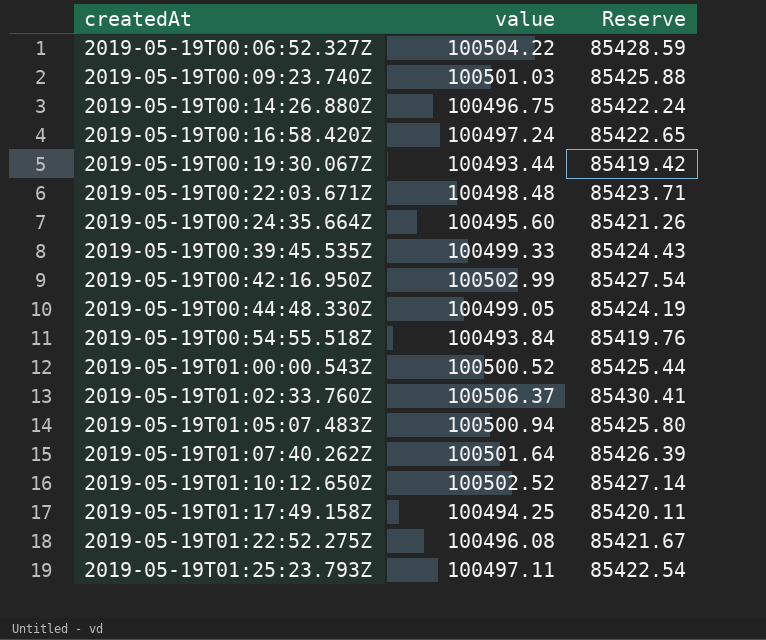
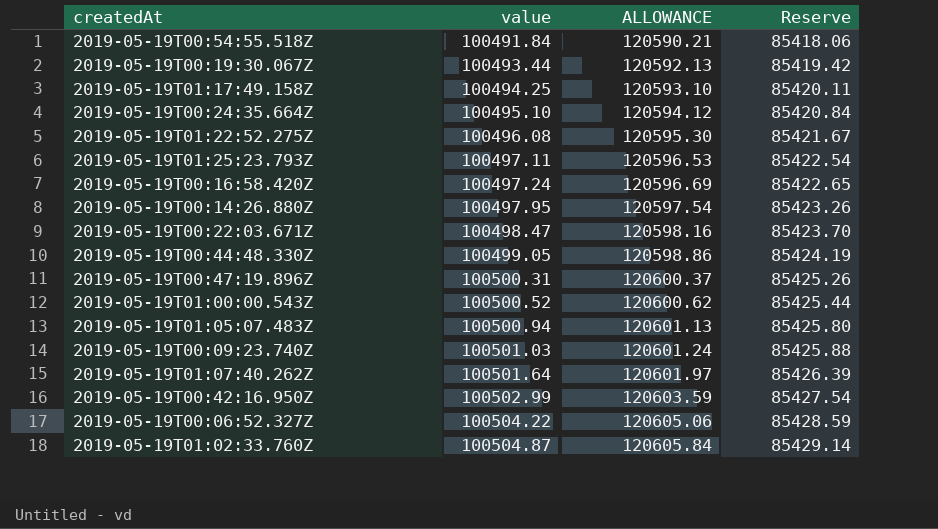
row order: createdAt ascending -> value ascending
column ALLOWANCE | formula: none -> [value] * 1.2
row 2019-05-19T00:39:45.535Z: 100499.33 | 85424.43 -> none
row 2019-05-19T01:10:12.650Z: 100502.52 | 85427.14 -> none
2019-05-19T00:54:55.518Z | value: 100493.84 -> 100491.84
2019-05-19T00:54:55.518Z | Reserve: 85419.76 -> 85418.06
2019-05-19T00:24:35.664Z | value: 100495.60 -> 100495.10
2019-05-19T00:24:35.664Z | Reserve: 85421.26 -> 85420.84
2019-05-19T00:14:26.880Z | value: 100496.75 -> 100497.95
2019-05-19T00:14:26.880Z | Reserve: 85422.24 -> 85423.26
2019-05-19T00:22:03.671Z | value: 100498.48 -> 100498.47
2019-05-19T00:22:03.671Z | Reserve: 85423.71 -> 85423.70
row 2019-05-19T00:47:19.896Z: none -> 100500.31 | 120600.37 | 85425.26
2019-05-19T01:02:33.760Z | value: 100506.37 -> 100504.87
2019-05-19T01:02:33.760Z | Reserve: 85430.41 -> 85429.14

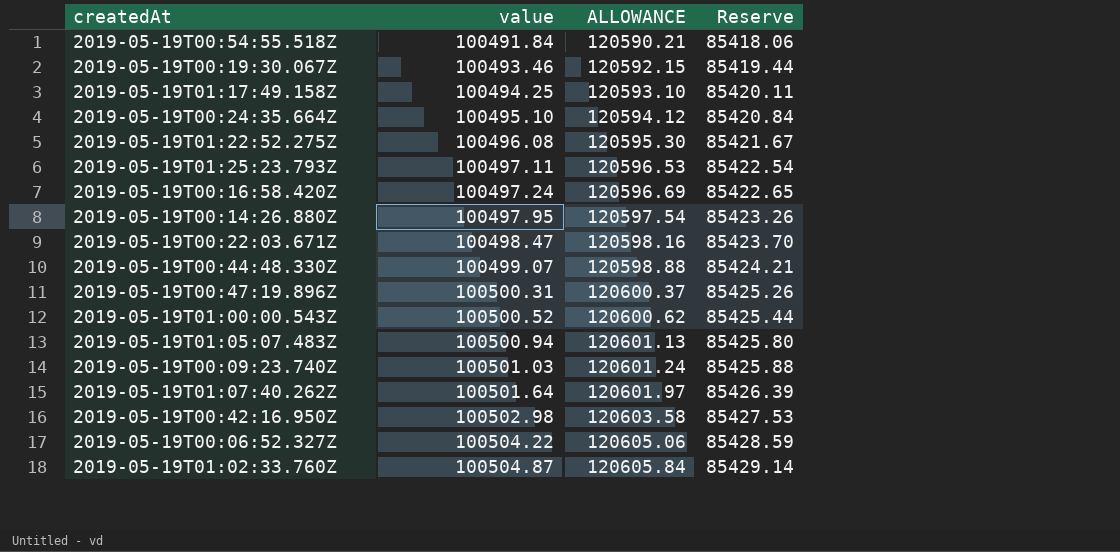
2019-05-19T00:19:30.067Z | value: 100493.44 -> 100493.46
2019-05-19T00:19:30.067Z | ALLOWANCE: 120592.13 -> 120592.15
2019-05-19T00:19:30.067Z | Reserve: 85419.42 -> 85419.44
2019-05-19T00:44:48.330Z | value: 100499.05 -> 100499.07
2019-05-19T00:44:48.330Z | ALLOWANCE: 120598.86 -> 120598.88
2019-05-19T00:44:48.330Z | Reserve: 85424.19 -> 85424.21
2019-05-19T00:42:16.950Z | value: 100502.99 -> 100502.98
2019-05-19T00:42:16.950Z | ALLOWANCE: 120603.59 -> 120603.58
2019-05-19T00:42:16.950Z | Reserve: 85427.54 -> 85427.53

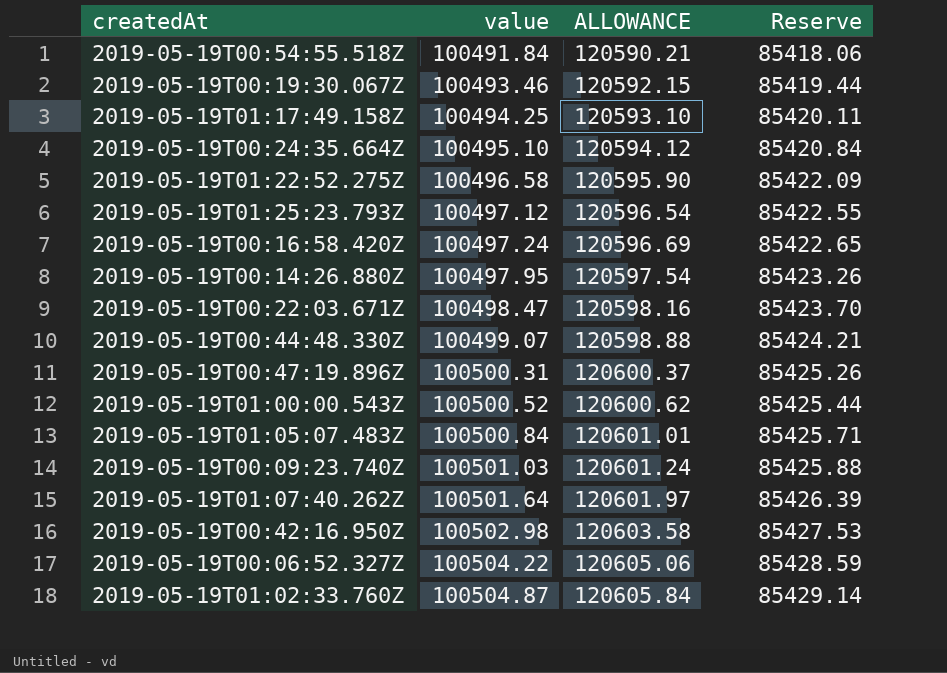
2019-05-19T01:22:52.275Z | value: 100496.08 -> 100496.58
2019-05-19T01:22:52.275Z | ALLOWANCE: 120595.30 -> 120595.90
2019-05-19T01:22:52.275Z | Reserve: 85421.67 -> 85422.09
2019-05-19T01:25:23.793Z | value: 100497.11 -> 100497.12
2019-05-19T01:25:23.793Z | ALLOWANCE: 120596.53 -> 120596.54
2019-05-19T01:25:23.793Z | Reserve: 85422.54 -> 85422.55
2019-05-19T01:05:07.483Z | value: 100500.94 -> 100500.84
2019-05-19T01:05:07.483Z | ALLOWANCE: 120601.13 -> 120601.01
2019-05-19T01:05:07.483Z | Reserve: 85425.80 -> 85425.71

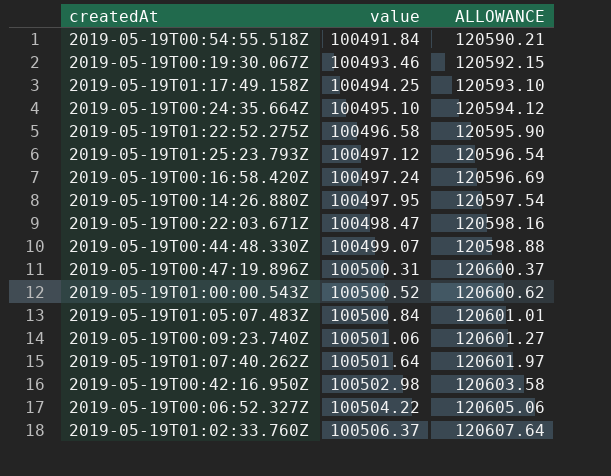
column Reserve | formula: [value] * 0.85 -> none
2019-05-19T00:09:23.740Z | value: 100501.03 -> 100501.06
2019-05-19T00:09:23.740Z | ALLOWANCE: 120601.24 -> 120601.27
2019-05-19T01:02:33.760Z | value: 100504.87 -> 100506.37
2019-05-19T01:02:33.760Z | ALLOWANCE: 120605.84 -> 120607.64

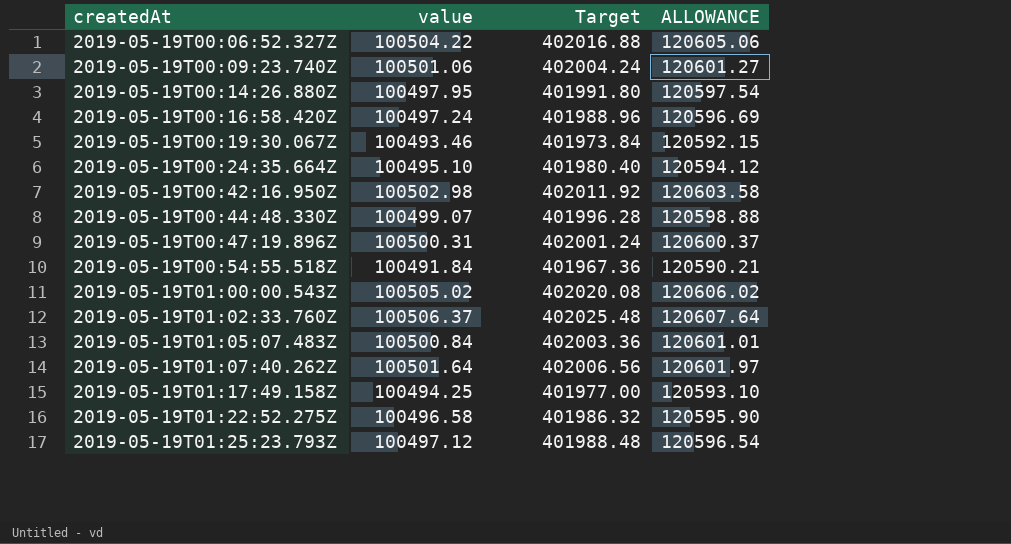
row order: value ascending -> createdAt ascending
column Target | formula: none -> [value] * 4
row 2019-05-19T00:22:03.671Z: 100498.47 | 120598.16 -> none
2019-05-19T01:00:00.543Z | value: 100500.52 -> 100505.02
2019-05-19T01:00:00.543Z | ALLOWANCE: 120600.62 -> 120606.02

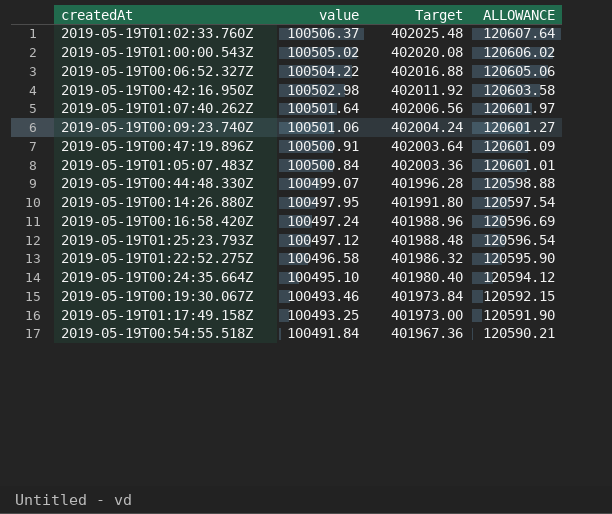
row order: createdAt ascending -> value descending
2019-05-19T00:47:19.896Z | value: 100500.31 -> 100500.91
2019-05-19T00:47:19.896Z | Target: 402001.24 -> 402003.64
2019-05-19T00:47:19.896Z | ALLOWANCE: 120600.37 -> 120601.09
2019-05-19T01:17:49.158Z | value: 100494.25 -> 100493.25
2019-05-19T01:17:49.158Z | Target: 401977.00 -> 401973.00
2019-05-19T01:17:49.158Z | ALLOWANCE: 120593.10 -> 120591.90

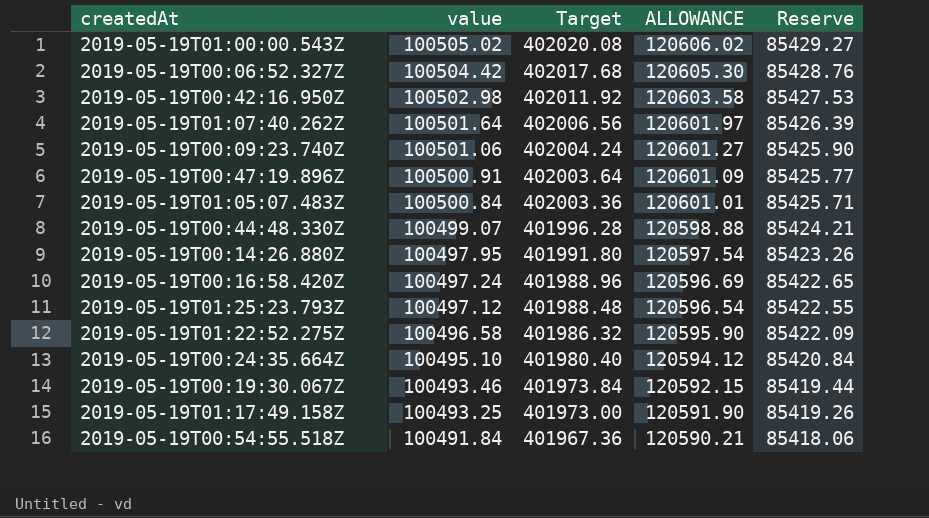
column Reserve | formula: none -> [value] * 0.85
row 2019-05-19T01:02:33.760Z: 100506.37 | 402025.48 | 120607.64 -> none
2019-05-19T00:06:52.327Z | value: 100504.22 -> 100504.42
2019-05-19T00:06:52.327Z | Target: 402016.88 -> 402017.68
2019-05-19T00:06:52.327Z | ALLOWANCE: 120605.06 -> 120605.30

